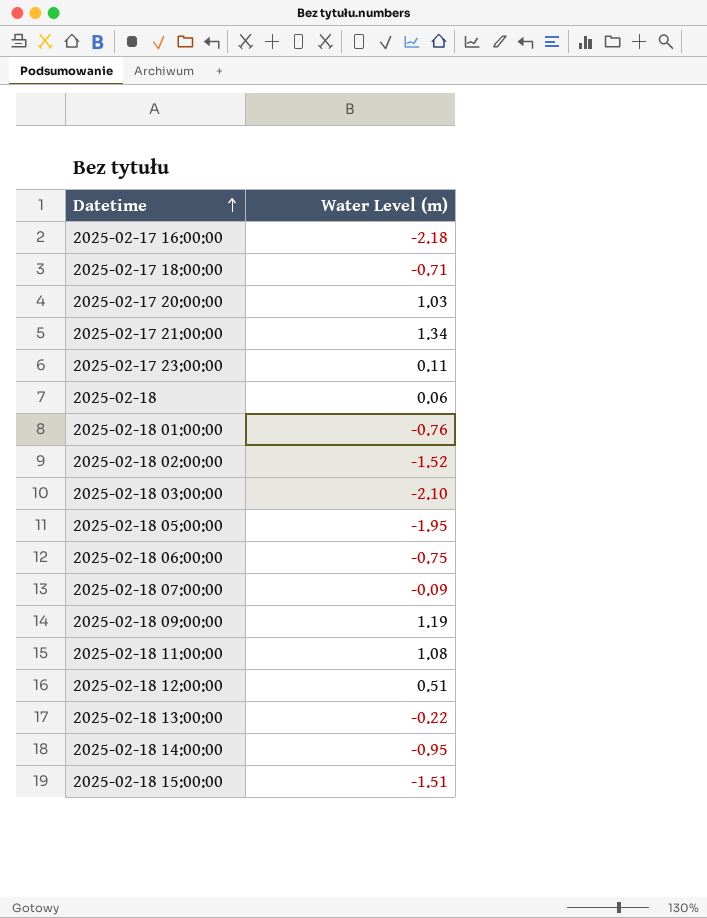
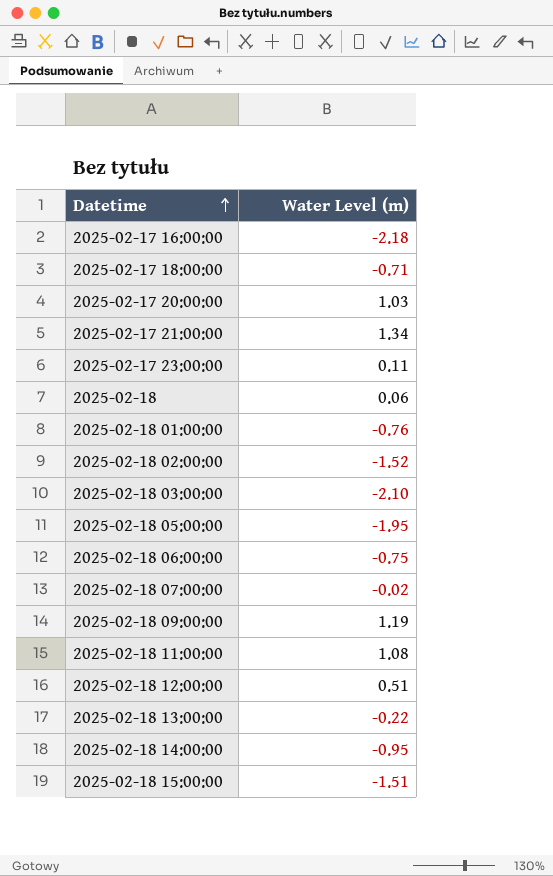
2025-02-18 07:00:00 | Water Level (m): -0.09 -> -0.02

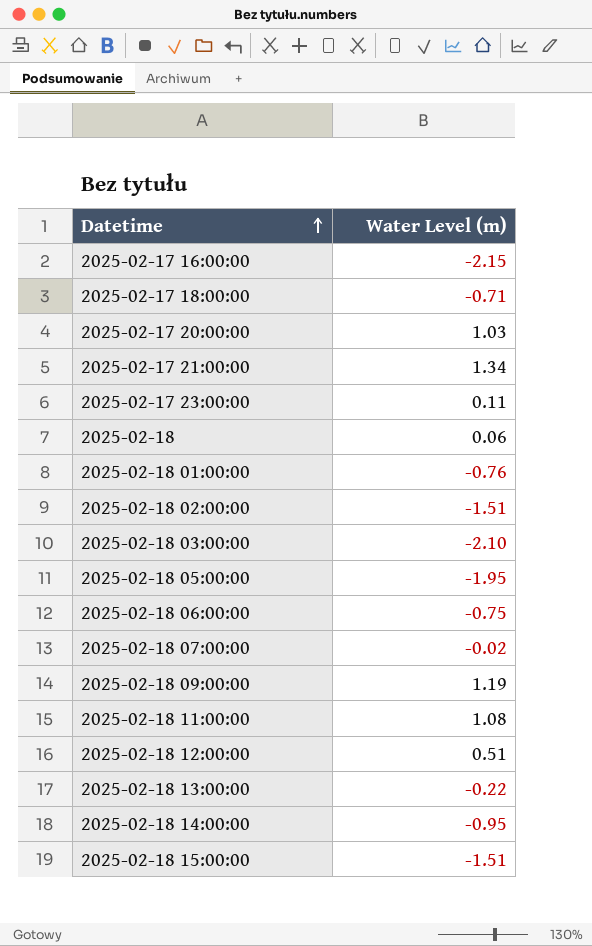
2025-02-17 16:00:00 | Water Level (m): -2.18 -> -2.15
2025-02-18 02:00:00 | Water Level (m): -1.52 -> -1.51

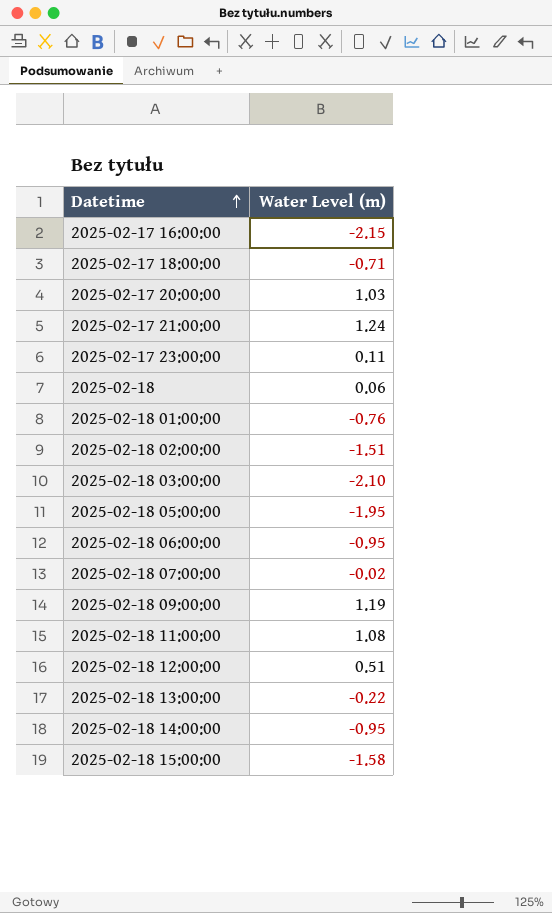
2025-02-17 21:00:00 | Water Level (m): 1.34 -> 1.24
2025-02-18 06:00:00 | Water Level (m): -0.75 -> -0.95
2025-02-18 15:00:00 | Water Level (m): -1.51 -> -1.58

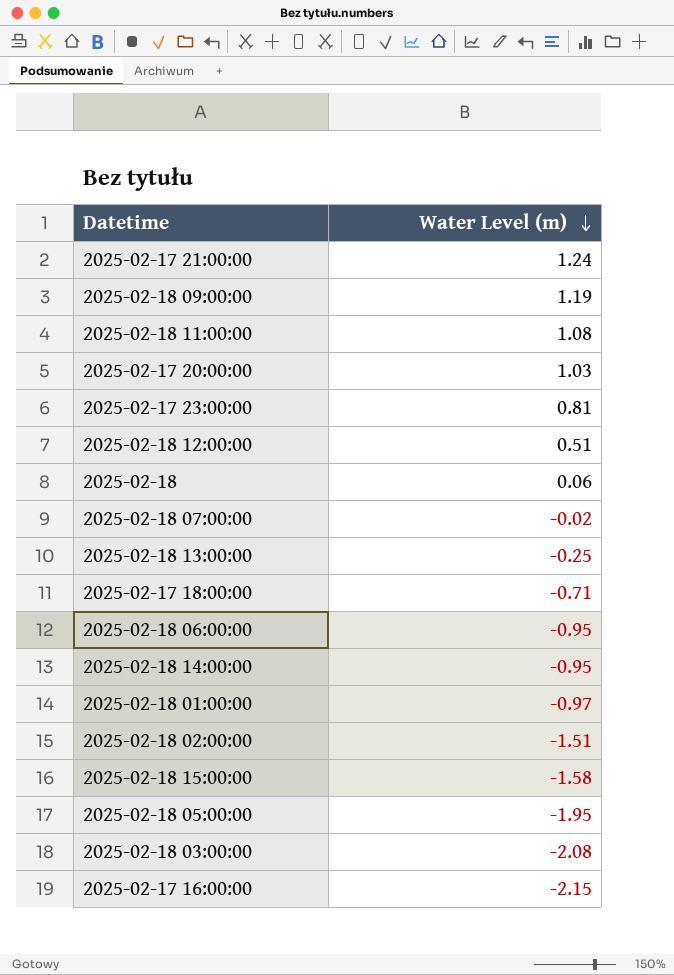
row order: Datetime ascending -> Water Level (m) descending
2025-02-17 23:00:00 | Water Level (m): 0.11 -> 0.81
2025-02-18 13:00:00 | Water Level (m): -0.22 -> -0.25
2025-02-18 01:00:00 | Water Level (m): -0.76 -> -0.97
2025-02-18 03:00:00 | Water Level (m): -2.10 -> -2.08

